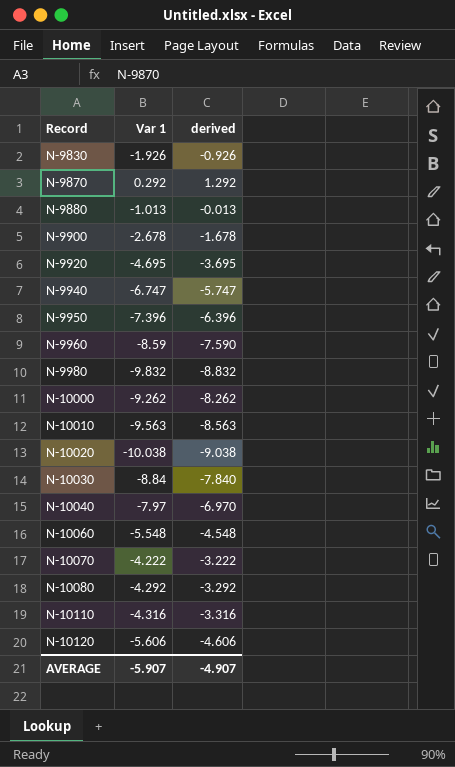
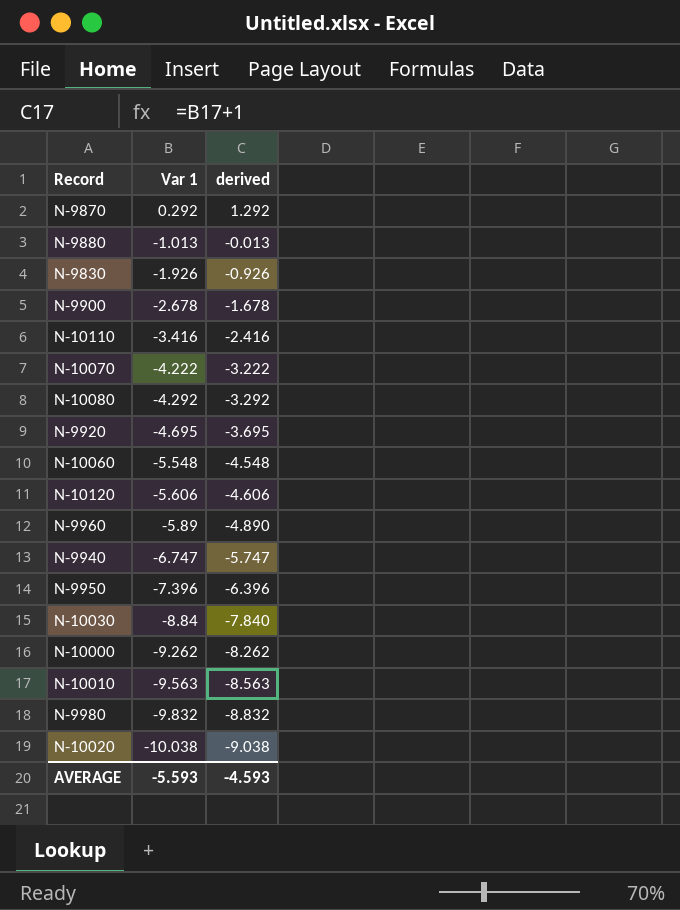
row order: Record ascending -> Var 1 descending
row N-10040: -7.97 | -6.970 -> none
N-10110 | Var 1: -4.316 -> -3.416
N-10110 | derived: -3.316 -> -2.416
N-9960 | Var 1: -8.59 -> -5.89
N-9960 | derived: -7.590 -> -4.890
AVERAGE | Var 1: -5.907 -> -5.593
AVERAGE | derived: -4.907 -> -4.593

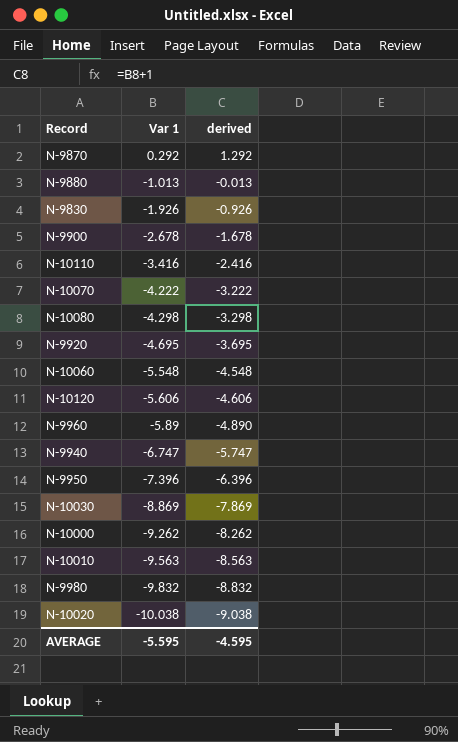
N-10080 | Var 1: -4.292 -> -4.298
N-10080 | derived: -3.292 -> -3.298
N-10030 | Var 1: -8.84 -> -8.869
N-10030 | derived: -7.840 -> -7.869
AVERAGE | Var 1: -5.593 -> -5.595
AVERAGE | derived: -4.593 -> -4.595

